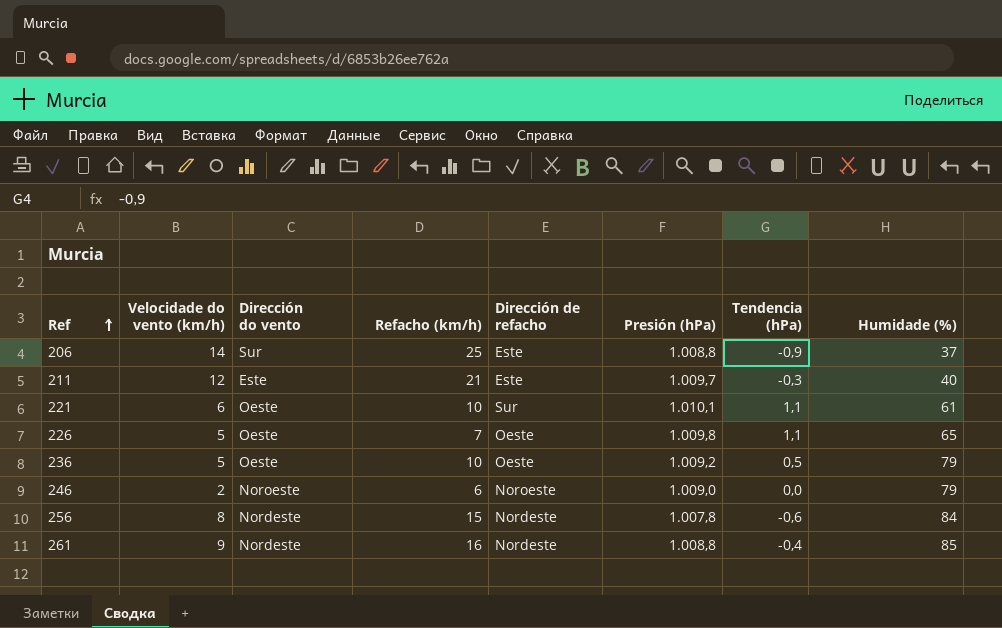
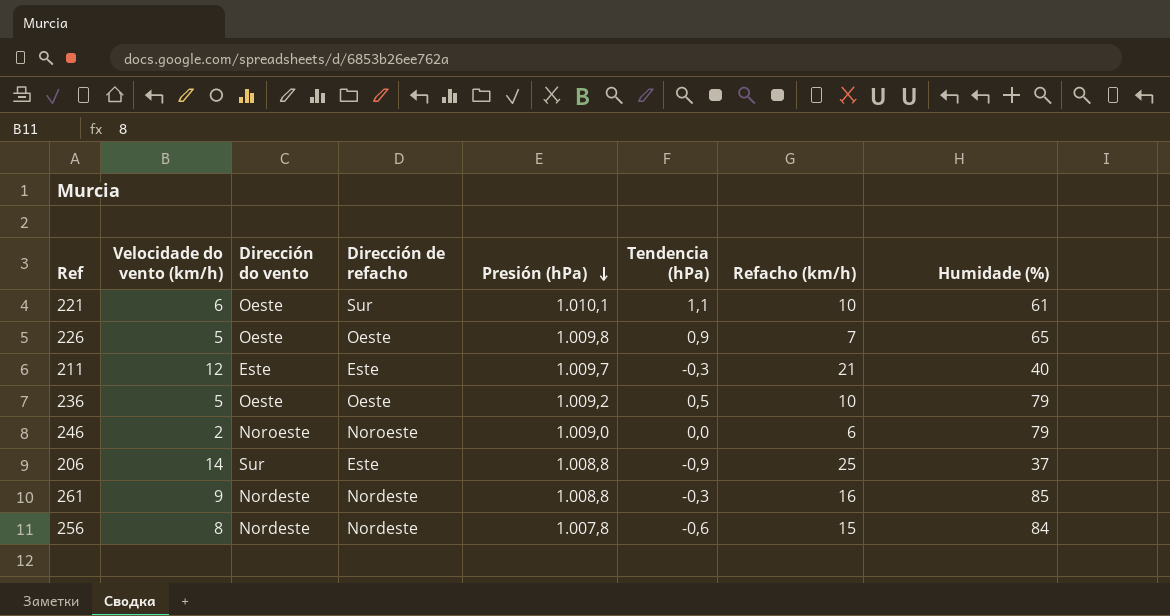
row order: Ref ascending -> Presión (hPa) descending
column Refacho (km/h) | position: 4 -> 7
226 | Tendencia (hPa): 1,1 -> 0,9
261 | Tendencia (hPa): -0,4 -> -0,3

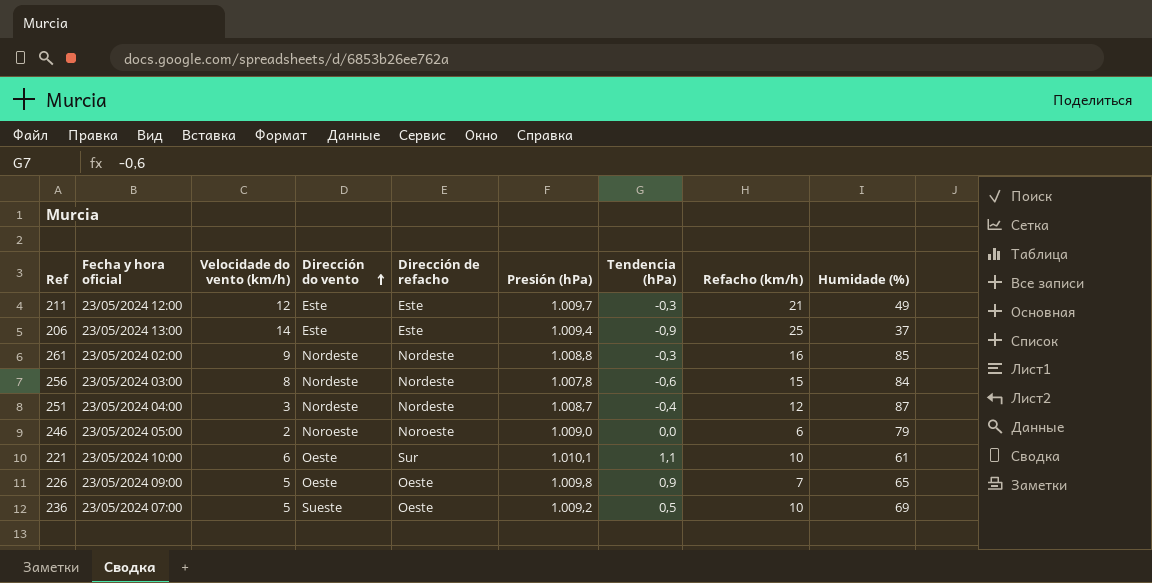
row order: Presión (hPa) descending -> Dirección do vento ascending
column Fecha y hora oficial | position: none -> 2
211 | Humidade (%): 40 -> 49
206 | Dirección do vento: Sur -> Este
206 | Presión (hPa): 1.008,8 -> 1.009,4
row 251: none -> 23/05/2024 04:00 | 3 | Nordeste | Nordeste | 1.008,7 | -0,4 | 12 | 87
236 | Dirección do vento: Oeste -> Sueste
236 | Humidade (%): 79 -> 69

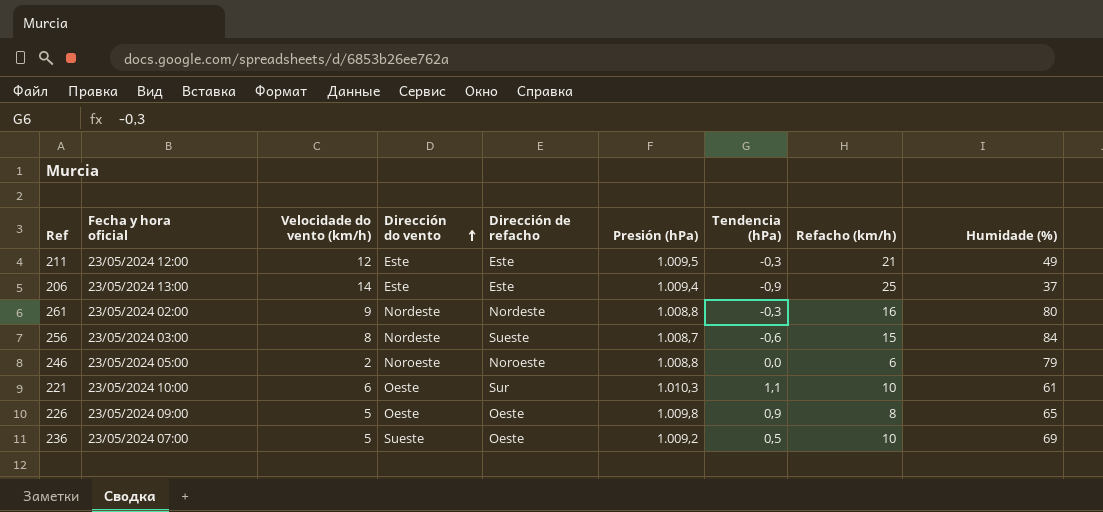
row 251: 23/05/2024 04:00 | 3 | Nordeste | Nordeste | 1.008,7 | -0,4 | 12 | 87 -> none
211 | Presión (hPa): 1.009,7 -> 1.009,5
261 | Humidade (%): 85 -> 80
256 | Dirección de refacho: Nordeste -> Sueste
256 | Presión (hPa): 1.007,8 -> 1.008,7
246 | Presión (hPa): 1.009,0 -> 1.008,8
221 | Presión (hPa): 1.010,1 -> 1.010,3
226 | Refacho (km/h): 7 -> 8

